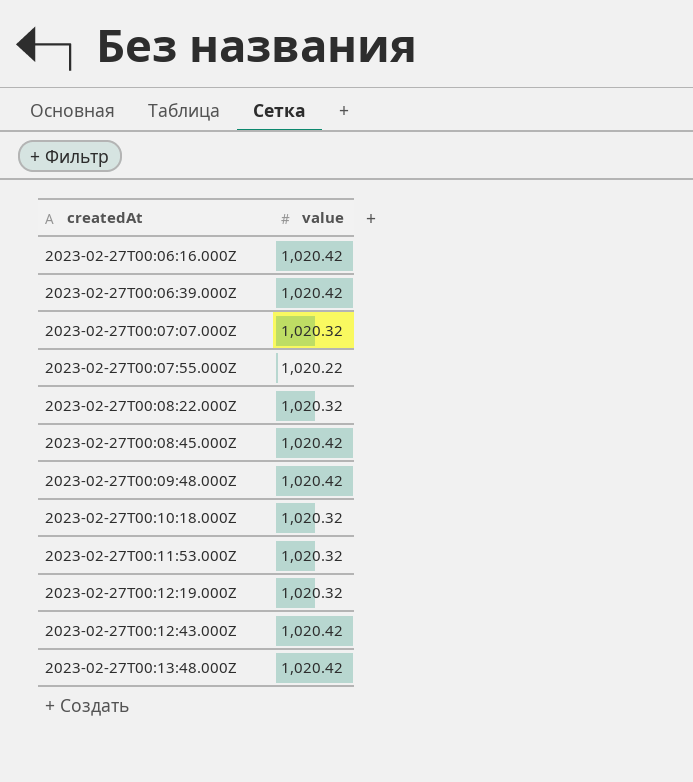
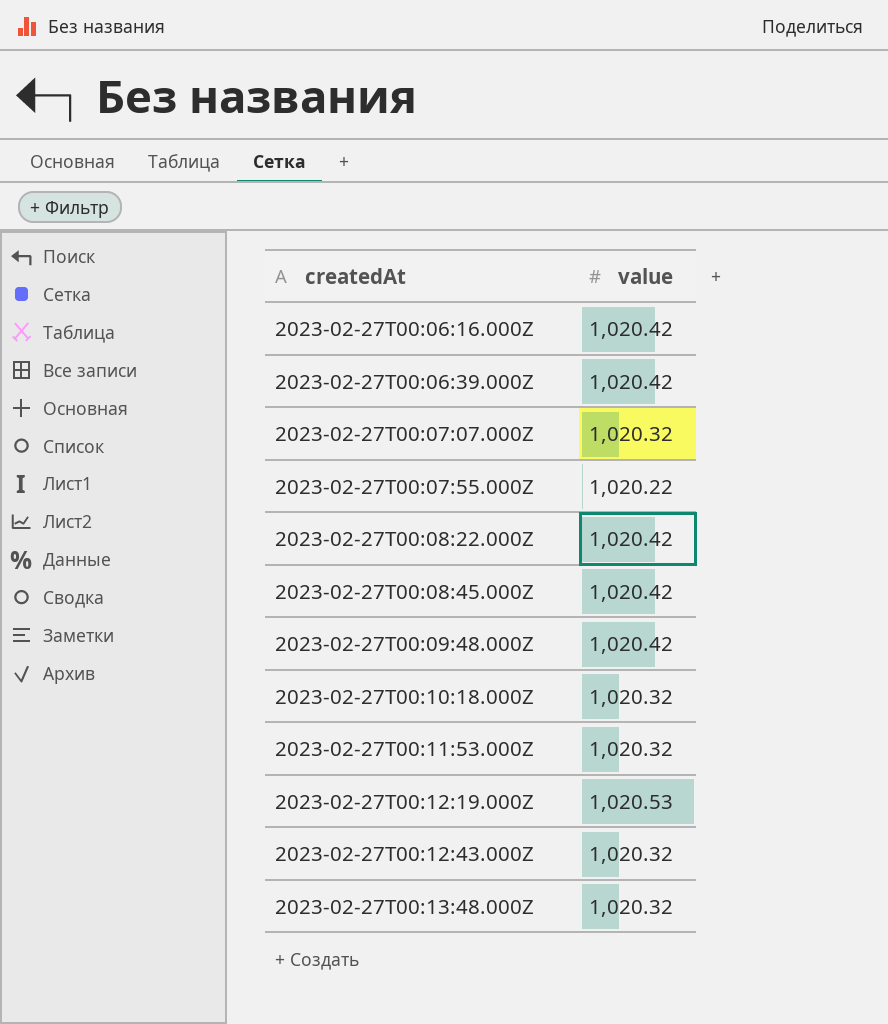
2023-02-27T00:08:22.000Z | value: 1,020.32 -> 1,020.42
2023-02-27T00:12:19.000Z | value: 1,020.32 -> 1,020.53
2023-02-27T00:12:43.000Z | value: 1,020.42 -> 1,020.32
2023-02-27T00:13:48.000Z | value: 1,020.42 -> 1,020.32

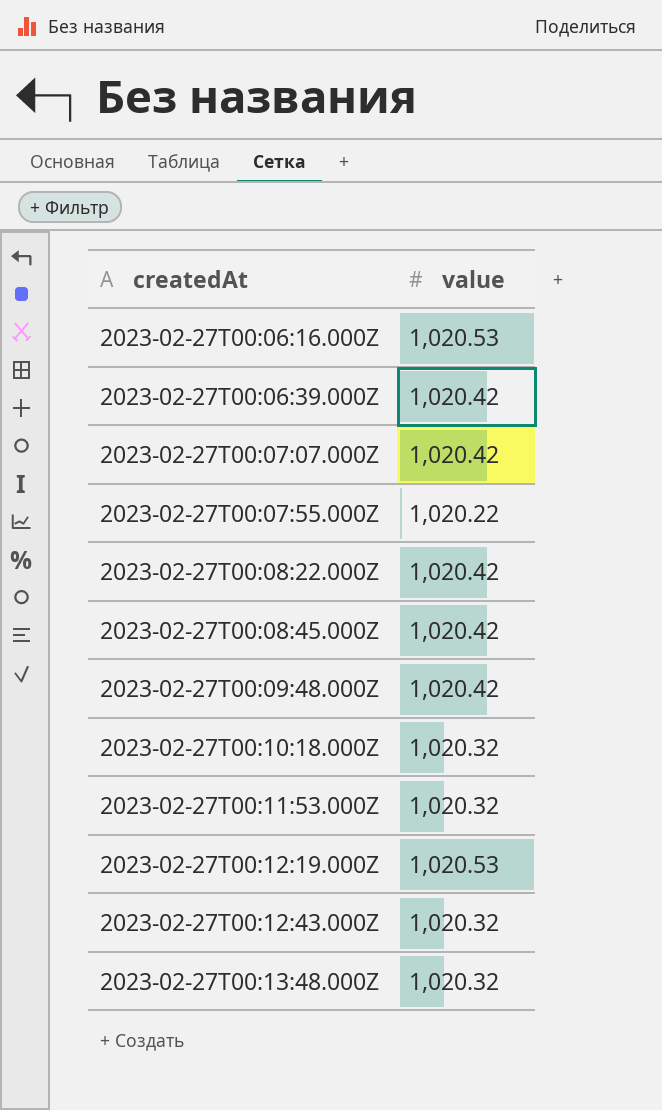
2023-02-27T00:06:16.000Z | value: 1,020.42 -> 1,020.53
2023-02-27T00:07:07.000Z | value: 1,020.32 -> 1,020.42

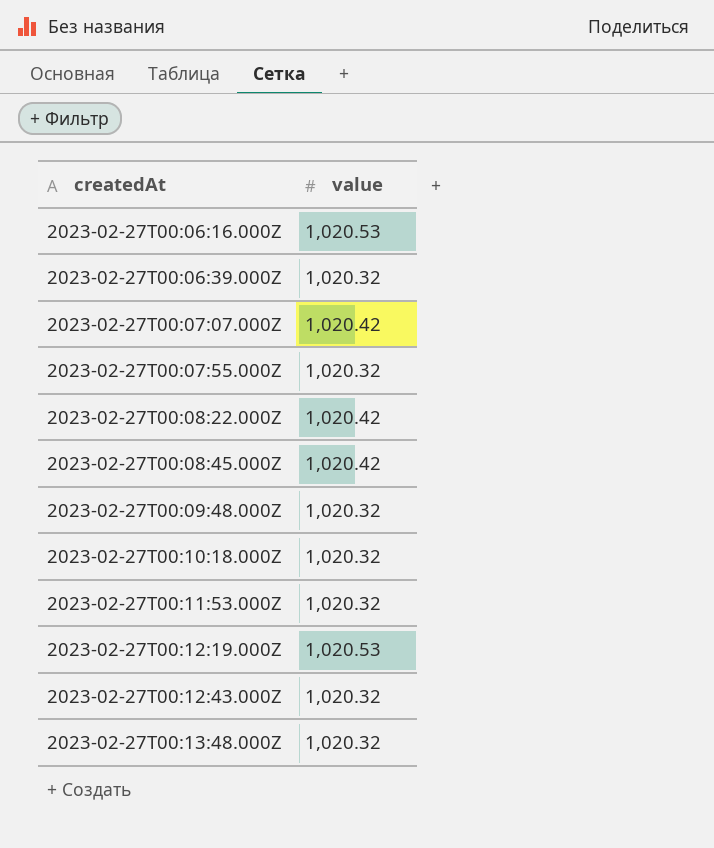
2023-02-27T00:06:39.000Z | value: 1,020.42 -> 1,020.32
2023-02-27T00:07:55.000Z | value: 1,020.22 -> 1,020.32
2023-02-27T00:09:48.000Z | value: 1,020.42 -> 1,020.32

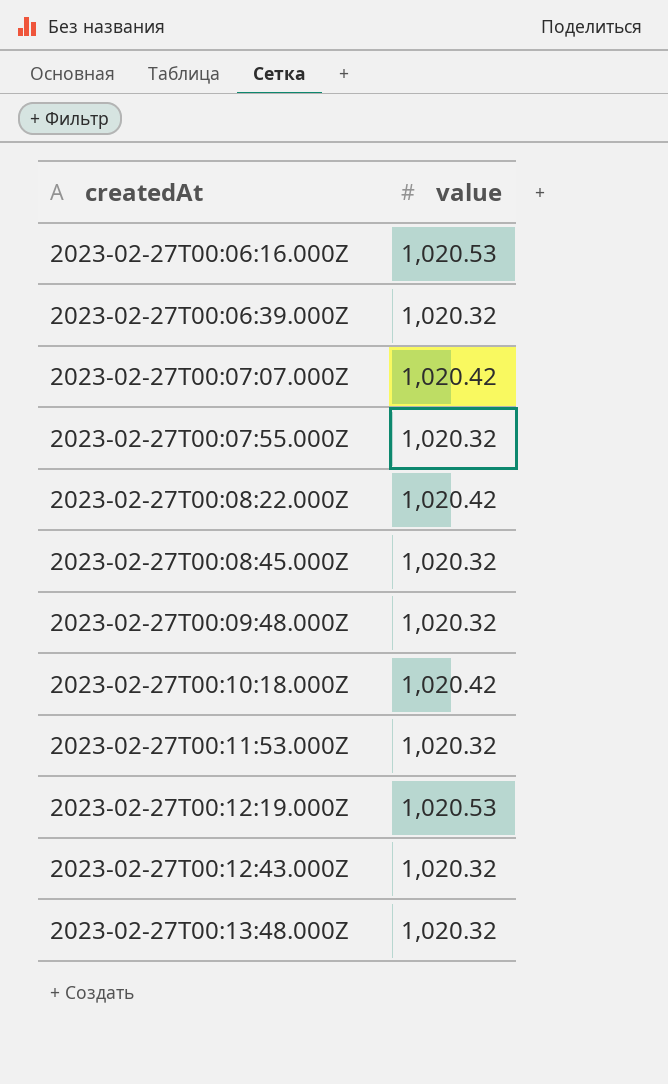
2023-02-27T00:08:45.000Z | value: 1,020.42 -> 1,020.32
2023-02-27T00:10:18.000Z | value: 1,020.32 -> 1,020.42

